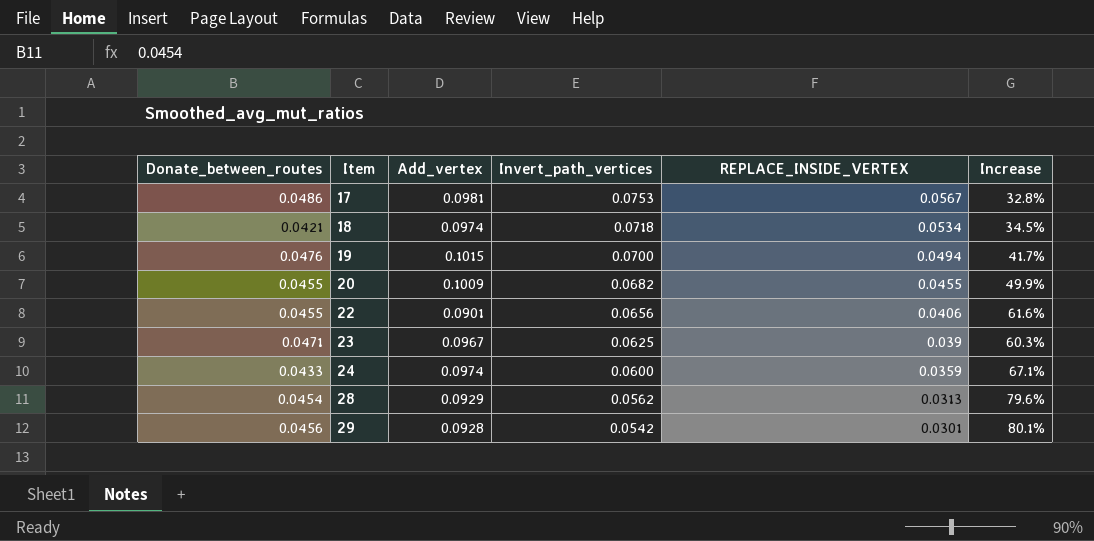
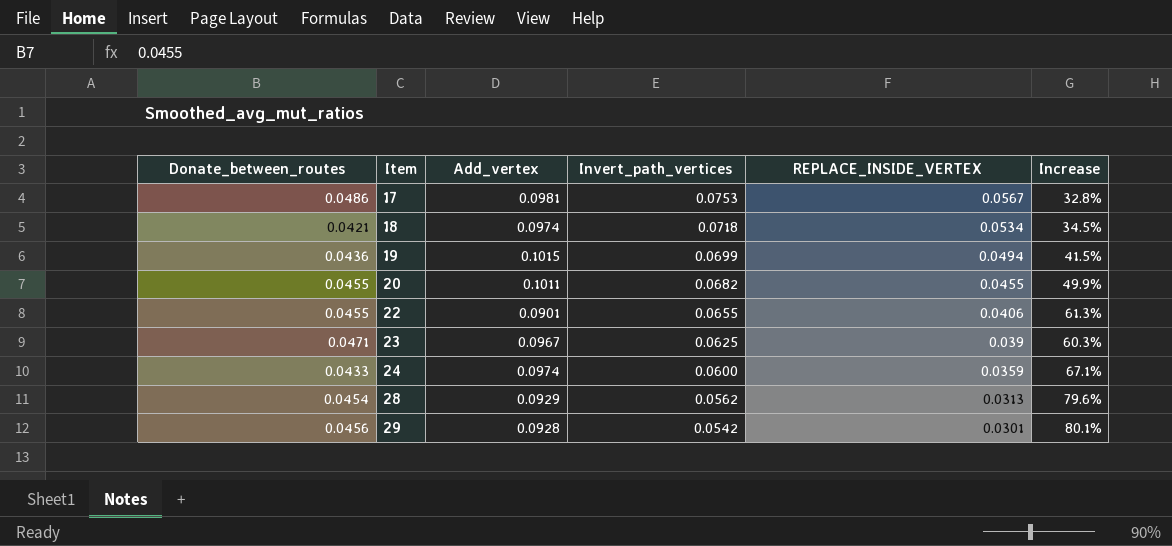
19 | Donate_between_routes: 0.0476 -> 0.0436
19 | Invert_path_vertices: 0.0700 -> 0.0699
19 | Increase: 41.7% -> 41.5%
20 | Add_vertex: 0.1009 -> 0.1011
22 | Invert_path_vertices: 0.0656 -> 0.0655
22 | Increase: 61.6% -> 61.3%

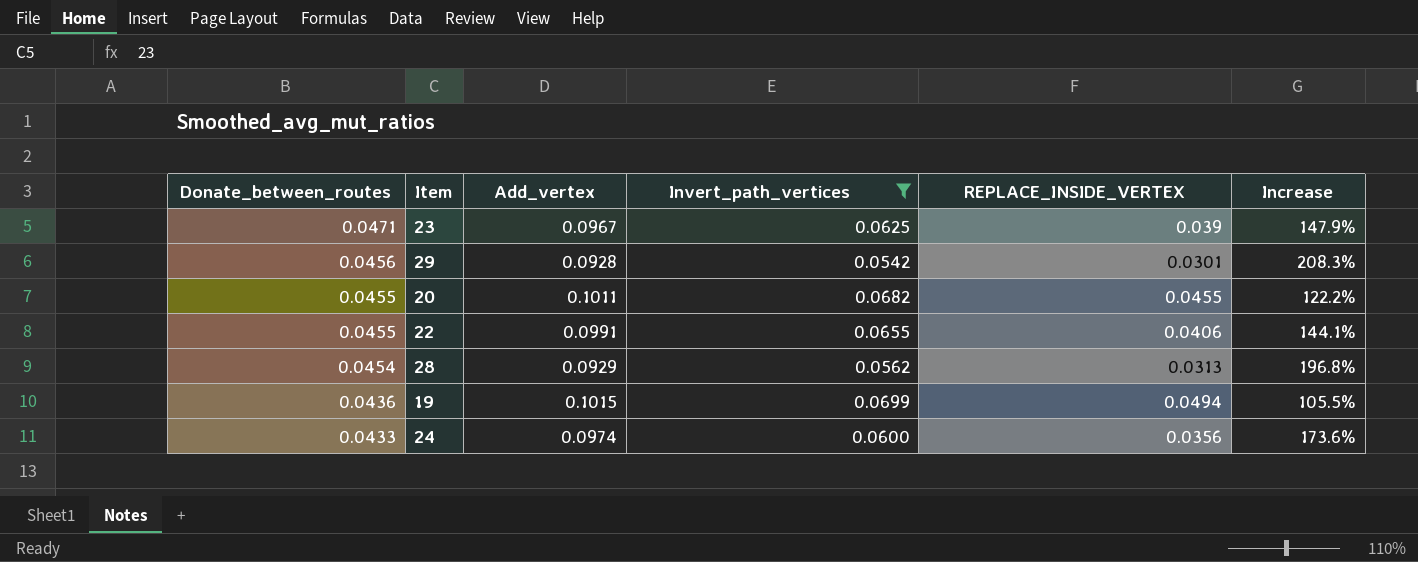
filter: none -> Invert_path_vertices <= 0.0699
row order: Item ascending -> Donate_between_routes descending
column Increase | formula: ([Invert_path_vertices] - [REPLACE_INSIDE_VERTEX]) / [REPLACE_INSIDE_VERTEX] -> ([Add_vertex] - [REPLACE_INSIDE_VERTEX]) / [REPLACE_INSIDE_VERTEX]
22 | Add_vertex: 0.0901 -> 0.0991
24 | REPLACE_INSIDE_VERTEX: 0.0359 -> 0.0356

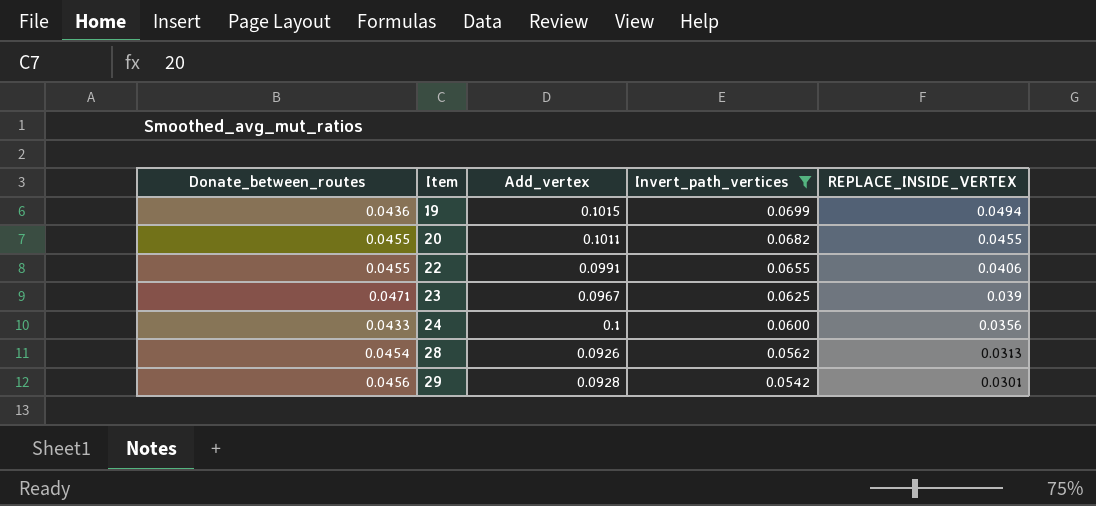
row order: Donate_between_routes descending -> Item ascending
column Increase | formula: ([Add_vertex] - [REPLACE_INSIDE_VERTEX]) / [REPLACE_INSIDE_VERTEX] -> none
24 | Add_vertex: 0.0974 -> 0.1
28 | Add_vertex: 0.0929 -> 0.0926

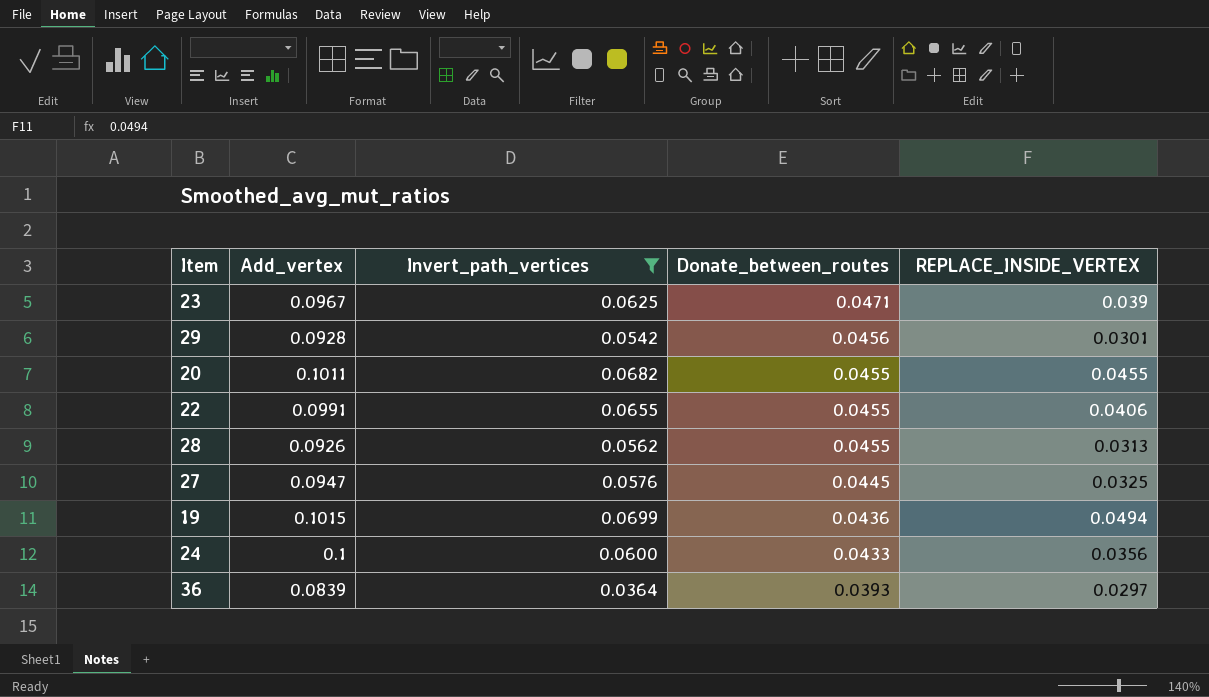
row order: Item ascending -> Donate_between_routes descending
column Donate_between_routes | position: 1 -> 4
28 | Donate_between_routes: 0.0454 -> 0.0455
row 27: none -> 0.0947 | 0.0576 | 0.0445 | 0.0325
row 36: none -> 0.0839 | 0.0364 | 0.0393 | 0.0297

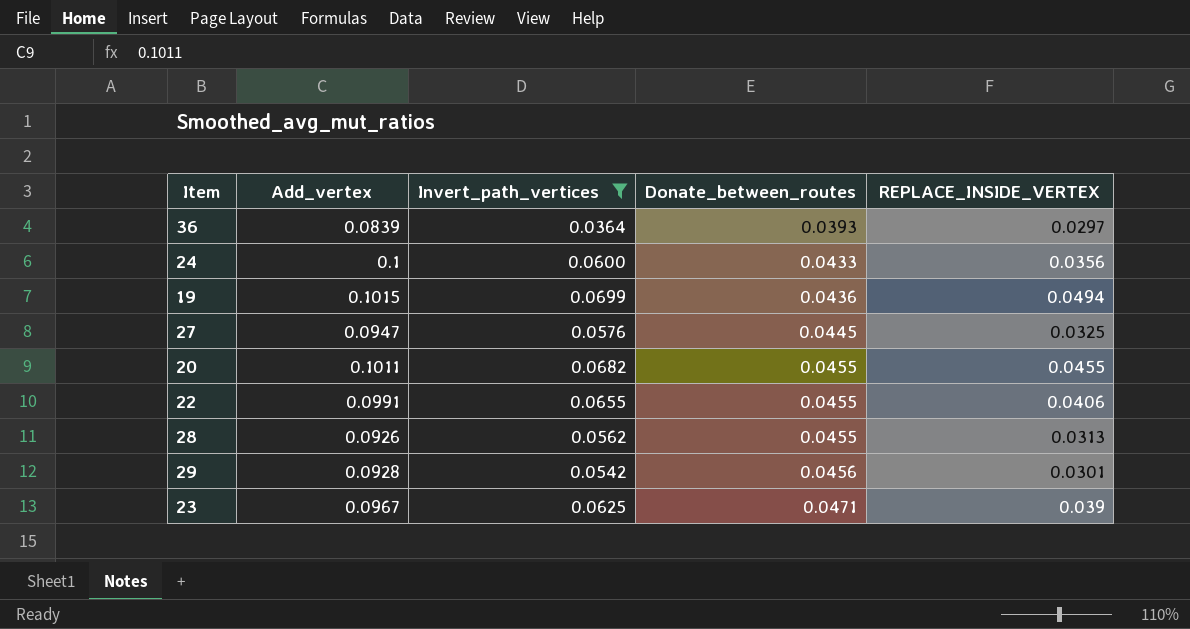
row order: Donate_between_routes descending -> Donate_between_routes ascending

